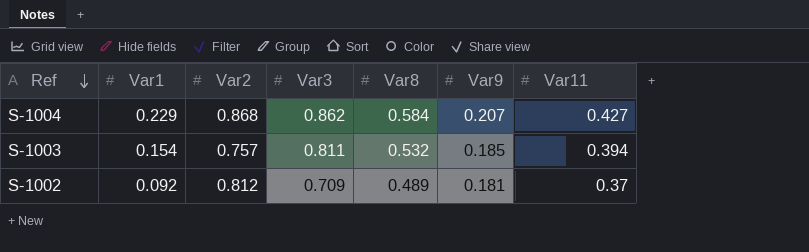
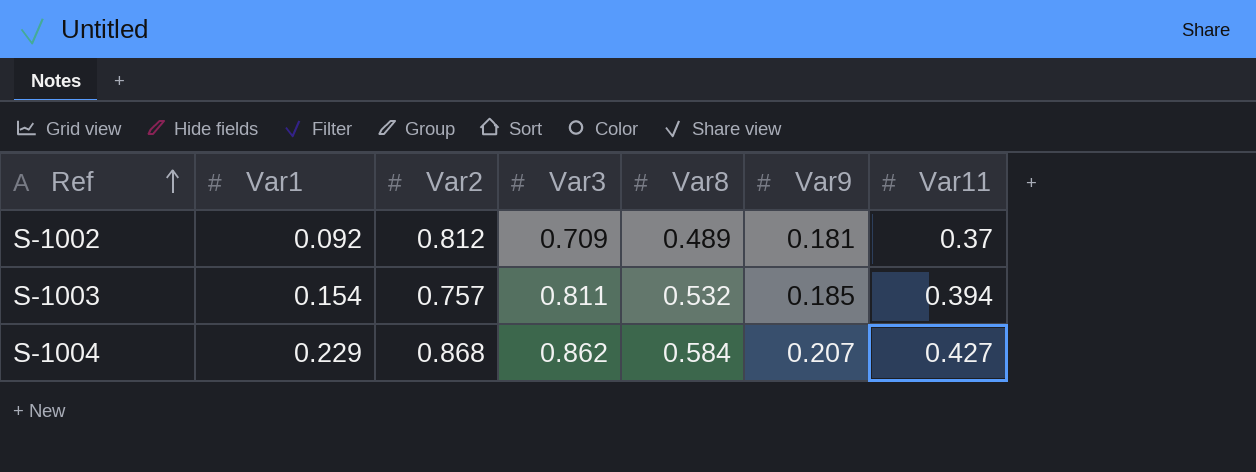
row order: Ref descending -> Ref ascending

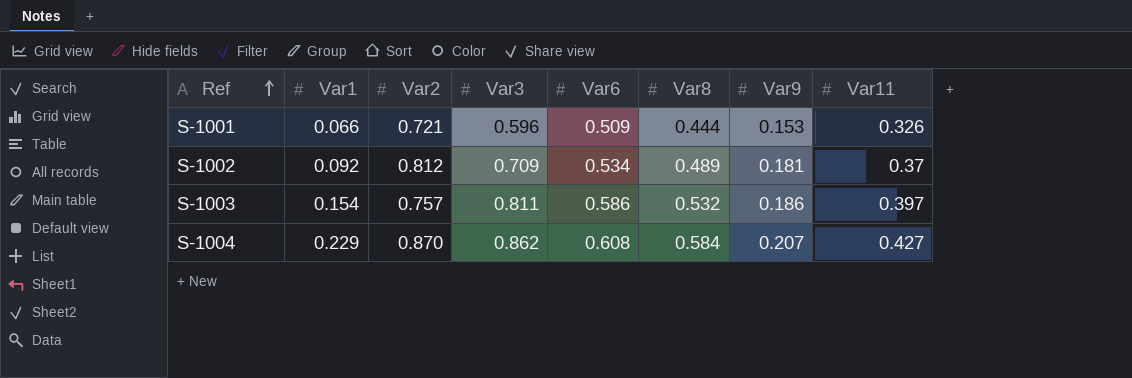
column Var6 | position: none -> 5
row S-1001: none -> 0.066 | 0.721 | 0.596 | 0.509 | 0.444 | 0.153 | 0.326
S-1003 | Var9: 0.185 -> 0.186
S-1003 | Var11: 0.394 -> 0.397
S-1004 | Var2: 0.868 -> 0.870

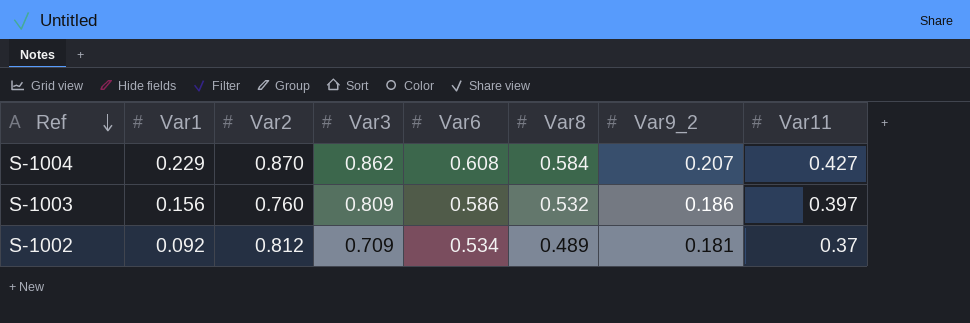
row order: Ref ascending -> Ref descending
column name: Var9 -> Var9_2
row S-1001: 0.066 | 0.721 | 0.596 | 0.509 | 0.444 | 0.153 | 0.326 -> none
S-1003 | Var1: 0.154 -> 0.156
S-1003 | Var2: 0.757 -> 0.760
S-1003 | Var3: 0.811 -> 0.809

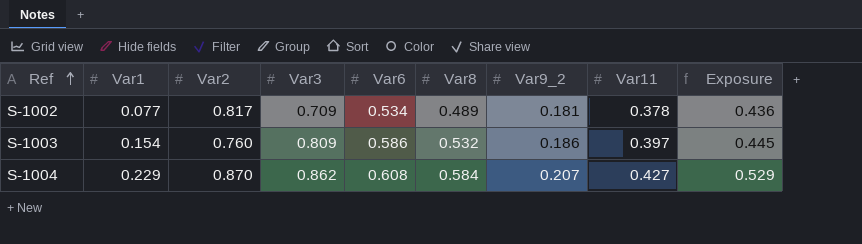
row order: Ref descending -> Ref ascending
column Exposure | formula: none -> [Var2] * [Var6]
S-1002 | Var1: 0.092 -> 0.077
S-1002 | Var2: 0.812 -> 0.817
S-1002 | Var11: 0.37 -> 0.378
S-1003 | Var1: 0.156 -> 0.154

